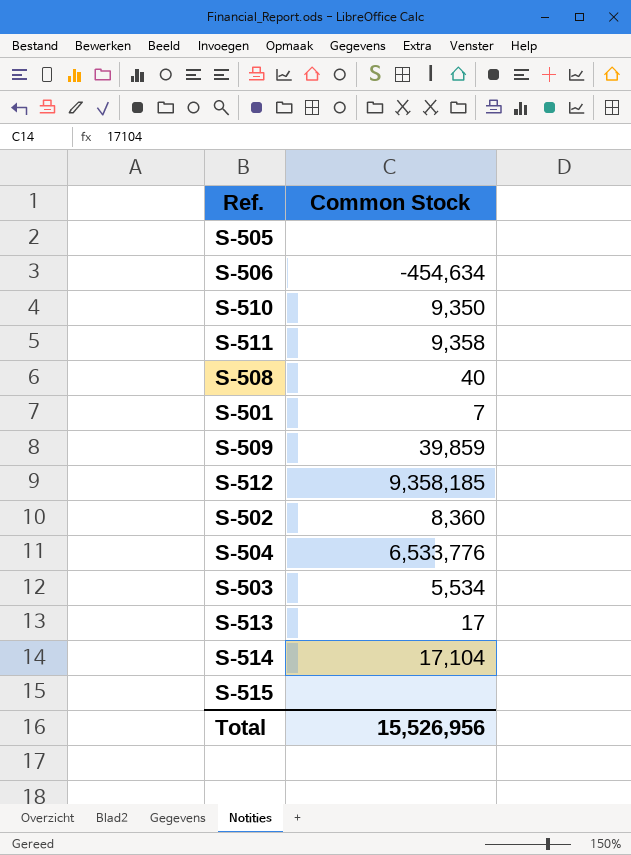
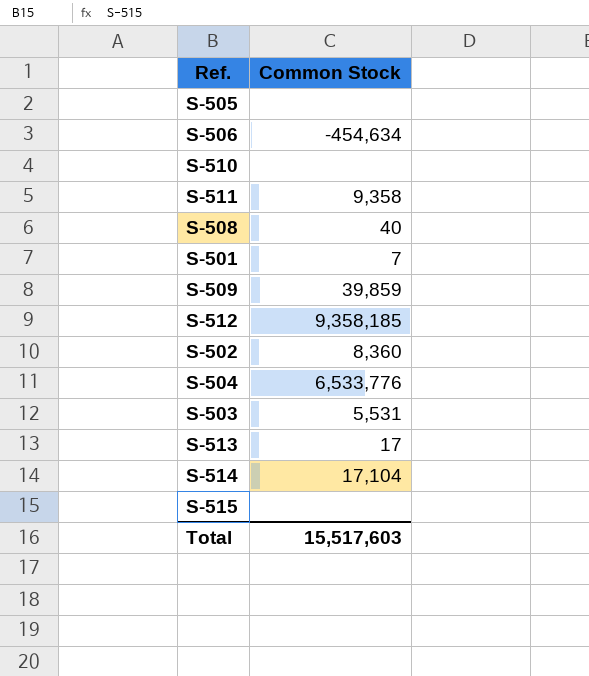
S-510 | Common Stock: 9,350 -> none
S-503 | Common Stock: 5,534 -> 5,531
Total | Common Stock: 15,526,956 -> 15,517,603

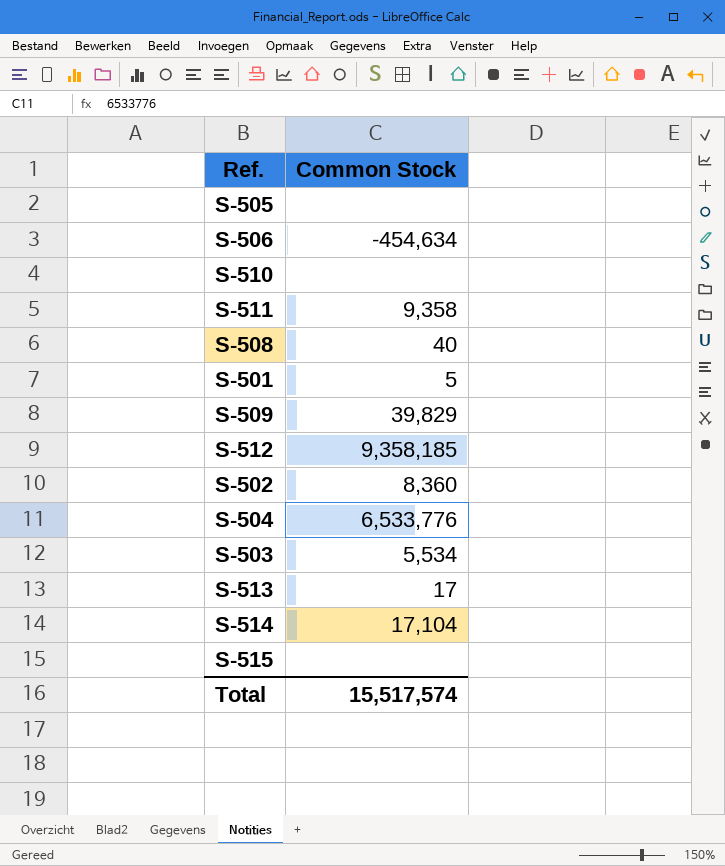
S-501 | Common Stock: 7 -> 5
S-509 | Common Stock: 39,859 -> 39,829
S-503 | Common Stock: 5,531 -> 5,534
Total | Common Stock: 15,517,603 -> 15,517,574

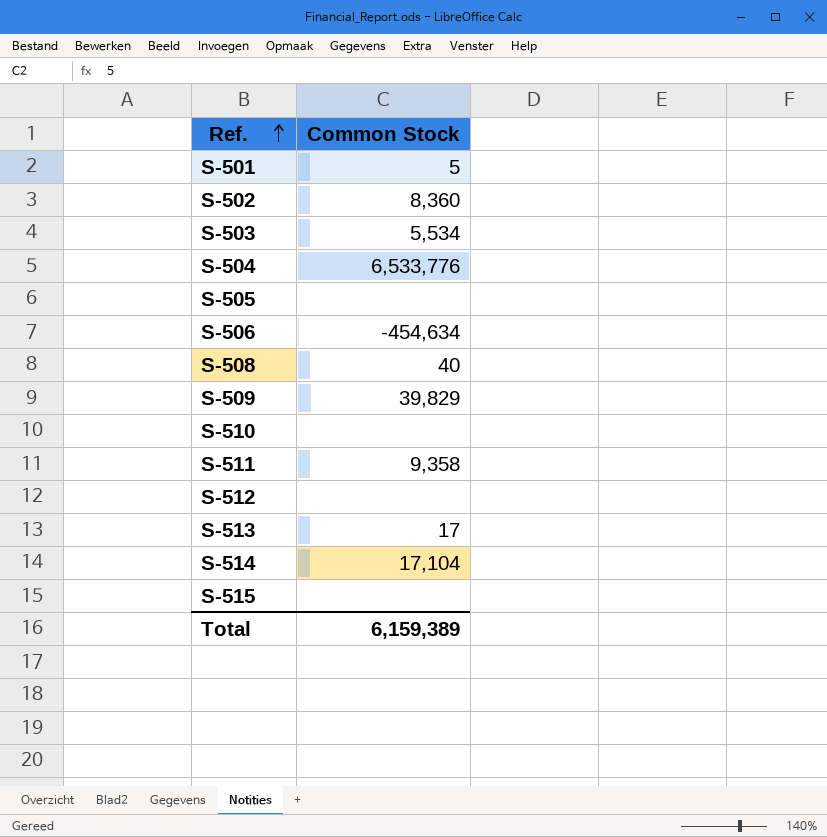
row order: none -> Ref. ascending
S-512 | Common Stock: 9,358,185 -> none
Total | Common Stock: 15,517,574 -> 6,159,389

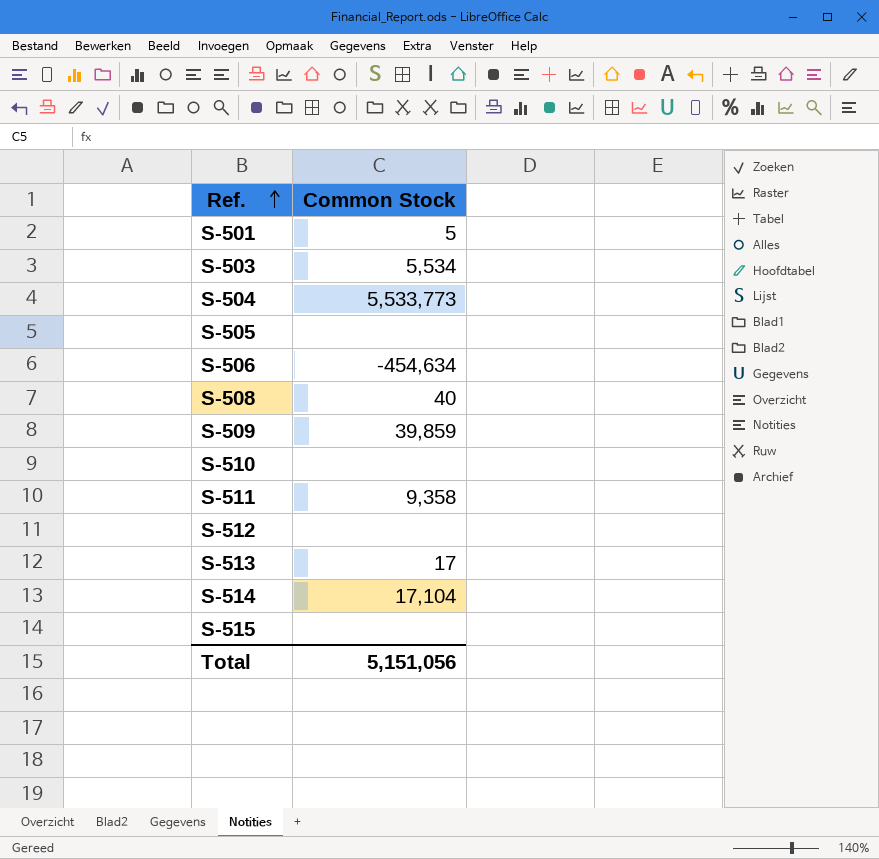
row S-502: 8,360 -> none
S-504 | Common Stock: 6,533,776 -> 5,533,773
S-509 | Common Stock: 39,829 -> 39,859
Total | Common Stock: 6,159,389 -> 5,151,056

